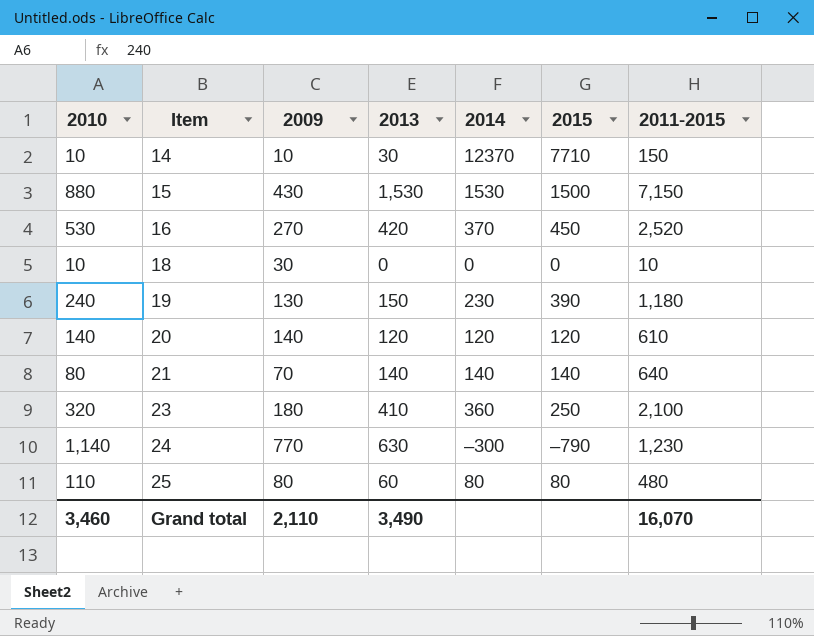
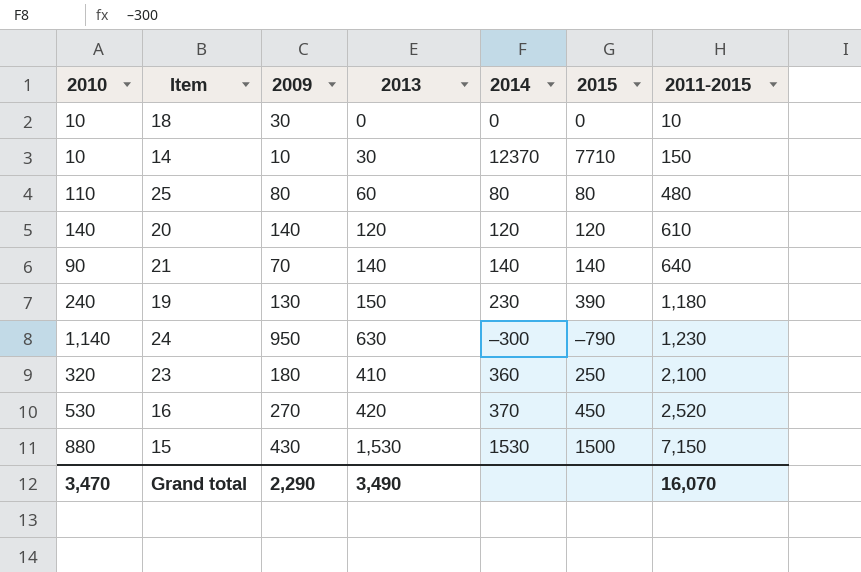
row order: Item ascending -> 2011-2015 ascending
21 | 2010: 80 -> 90
24 | 2009: 770 -> 950
Grand total | 2010: 3,460 -> 3,470
Grand total | 2009: 2,110 -> 2,290

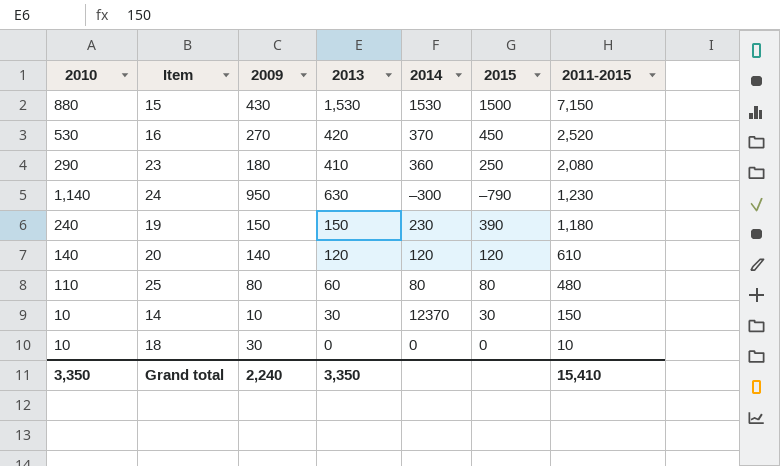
row order: 2011-2015 ascending -> 2011-2015 descending
row 21: 90 | 70 | 140 | 140 | 140 | 640 -> none
23 | 2010: 320 -> 290
23 | 2011-2015: 2,100 -> 2,080
19 | 2009: 130 -> 150
14 | 2015: 7710 -> 30
Grand total | 2010: 3,470 -> 3,350
Grand total | 2009: 2,290 -> 2,240
Grand total | 2013: 3,490 -> 3,350
Grand total | 2011-2015: 16,070 -> 15,410

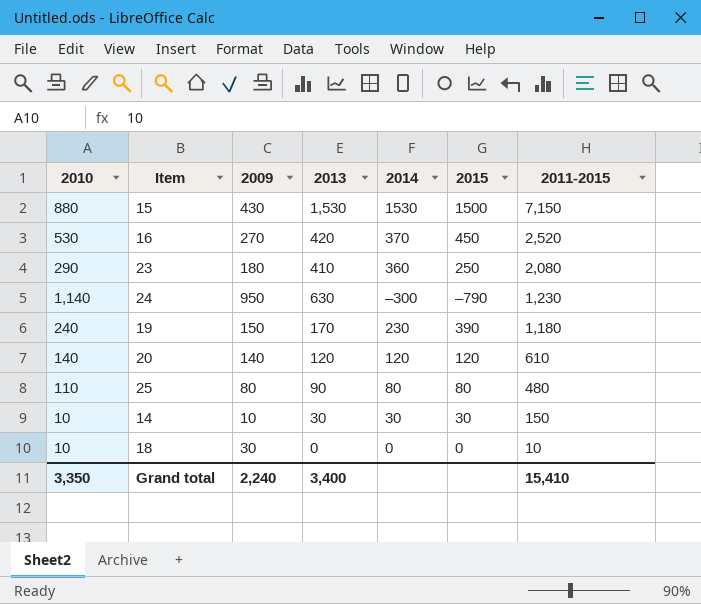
19 | 2013: 150 -> 170
25 | 2013: 60 -> 90
14 | 2014: 12370 -> 30
Grand total | 2013: 3,350 -> 3,400

